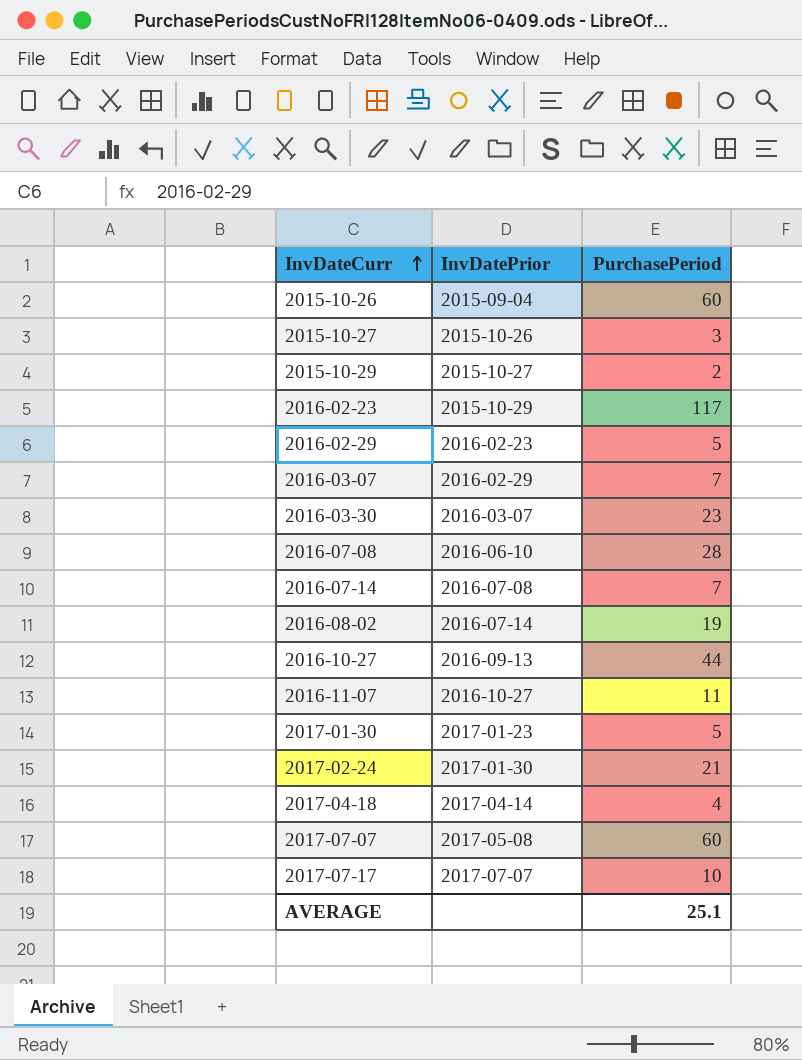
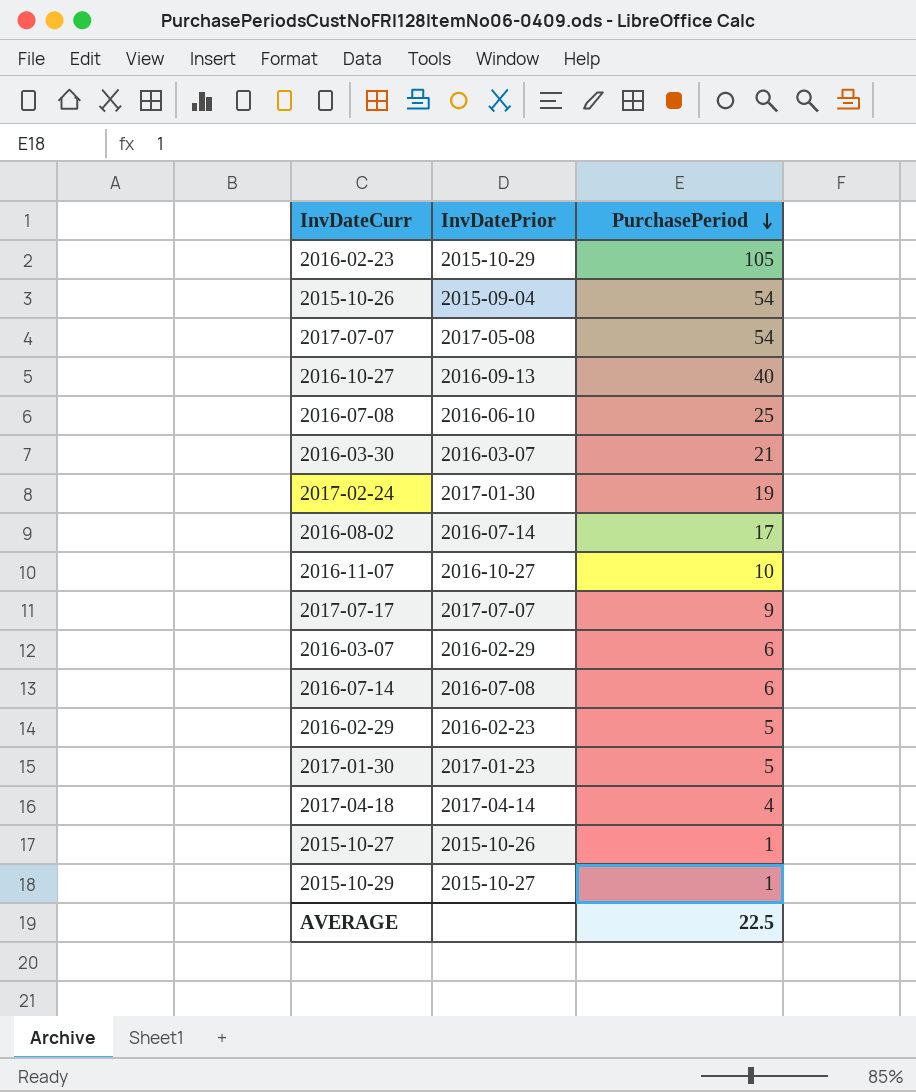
row order: InvDateCurr ascending -> PurchasePeriod descending
2016-02-23 | PurchasePeriod: 117 -> 105
2015-10-26 | PurchasePeriod: 60 -> 54
2017-07-07 | PurchasePeriod: 60 -> 54
2016-10-27 | PurchasePeriod: 44 -> 40
2016-07-08 | PurchasePeriod: 28 -> 25
2016-03-30 | PurchasePeriod: 23 -> 21
2017-02-24 | PurchasePeriod: 21 -> 19
2016-08-02 | PurchasePeriod: 19 -> 17
2016-11-07 | PurchasePeriod: 11 -> 10
2017-07-17 | PurchasePeriod: 10 -> 9
2016-03-07 | PurchasePeriod: 7 -> 6
2016-07-14 | PurchasePeriod: 7 -> 6
2015-10-27 | PurchasePeriod: 3 -> 1
2015-10-29 | PurchasePeriod: 2 -> 1
AVERAGE | PurchasePeriod: 25.1 -> 22.5

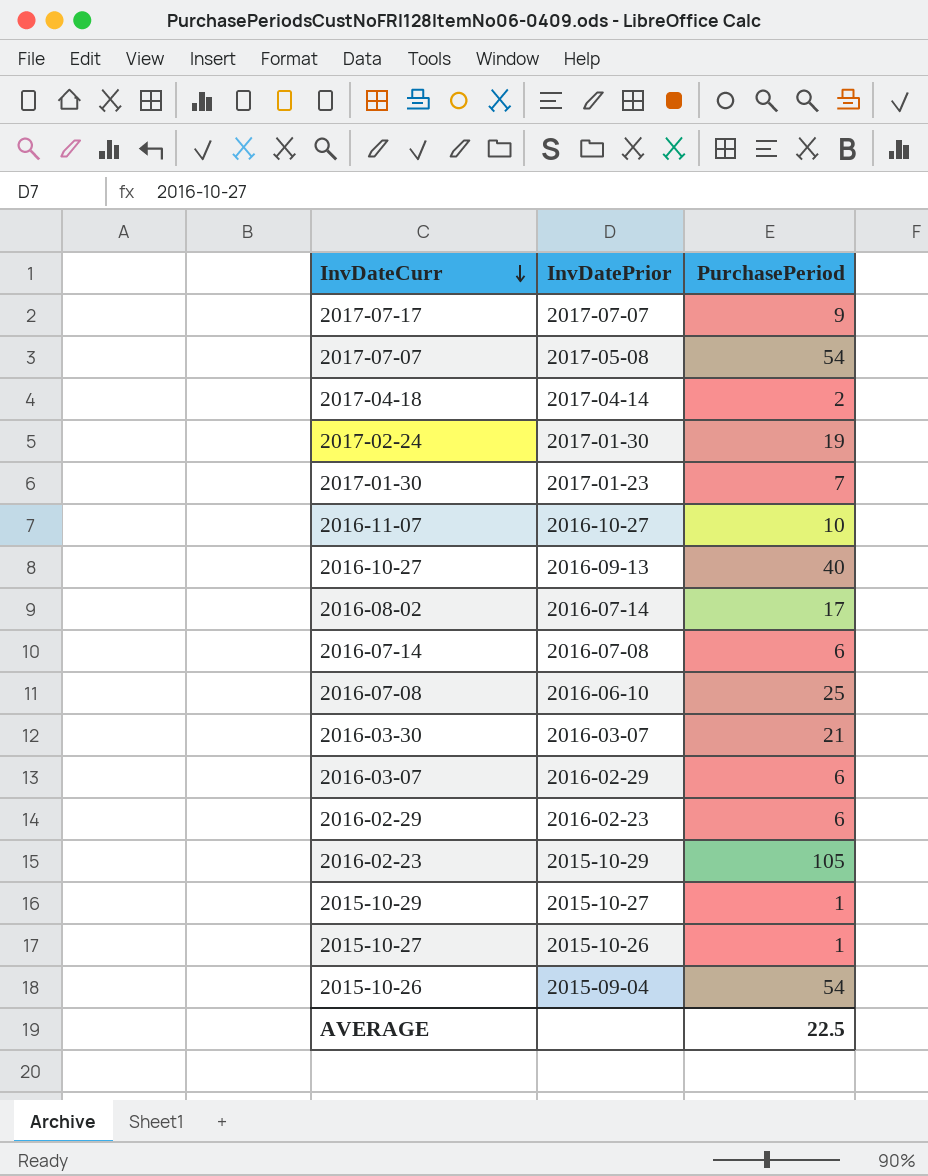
row order: PurchasePeriod descending -> InvDateCurr descending
2017-04-18 | PurchasePeriod: 4 -> 2
2017-01-30 | PurchasePeriod: 5 -> 7
2016-02-29 | PurchasePeriod: 5 -> 6

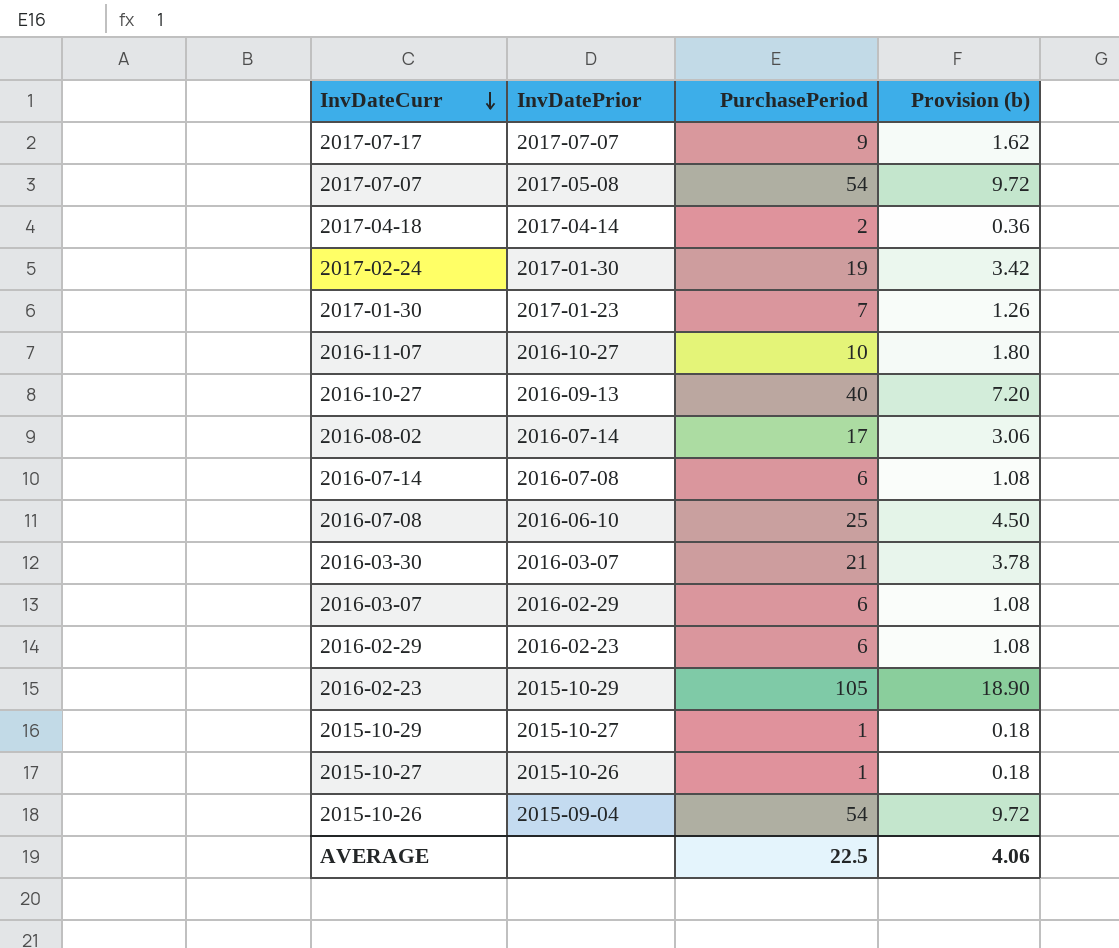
column Provision (b) | formula: none -> [PurchasePeriod] * 0.18

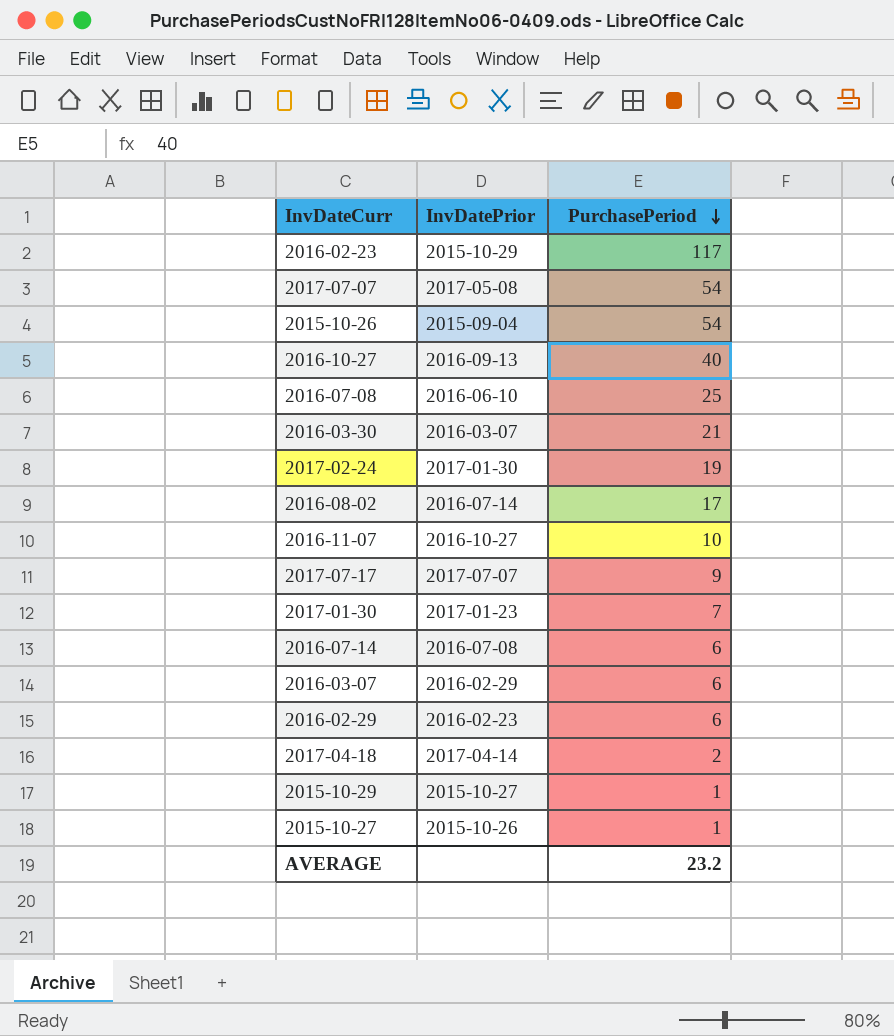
row order: InvDateCurr descending -> PurchasePeriod descending
column Provision (b) | formula: [PurchasePeriod] * 0.18 -> none
2016-02-23 | PurchasePeriod: 105 -> 117
AVERAGE | PurchasePeriod: 22.5 -> 23.2

